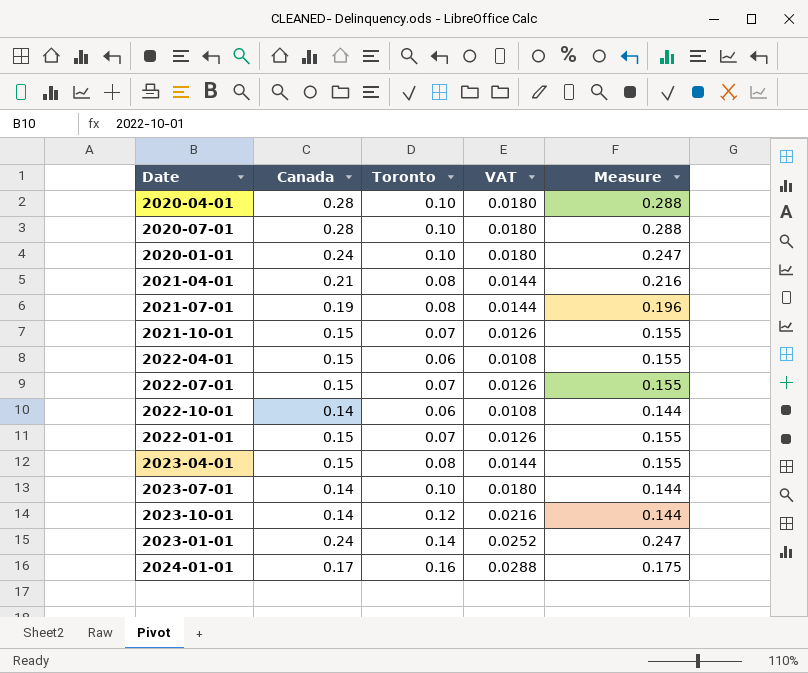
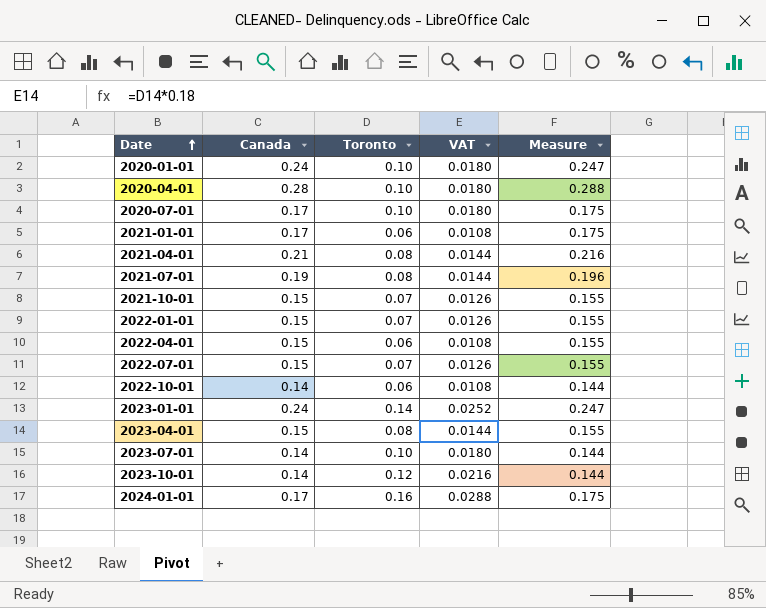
row order: none -> Date ascending
2020-07-01 | Canada: 0.28 -> 0.17
2020-07-01 | Measure: 0.288 -> 0.175
row 2021-01-01: none -> 0.17 | 0.06 | 0.0108 | 0.175

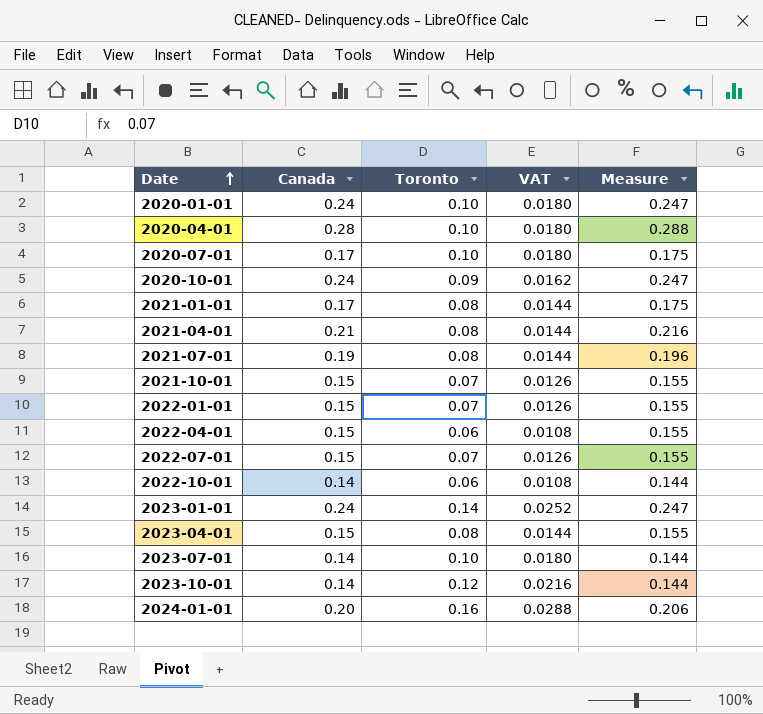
row 2020-10-01: none -> 0.24 | 0.09 | 0.0162 | 0.247
2021-01-01 | Toronto: 0.06 -> 0.08
2021-01-01 | VAT: 0.0108 -> 0.0144
2024-01-01 | Canada: 0.17 -> 0.20
2024-01-01 | Measure: 0.175 -> 0.206

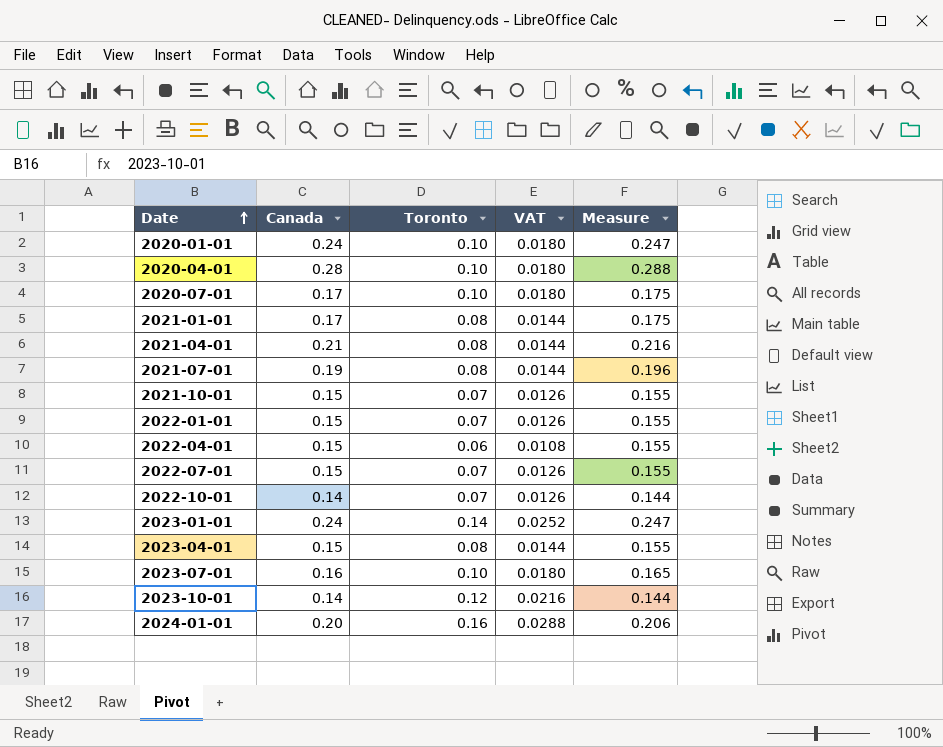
row 2020-10-01: 0.24 | 0.09 | 0.0162 | 0.247 -> none
2022-10-01 | Toronto: 0.06 -> 0.07
2022-10-01 | VAT: 0.0108 -> 0.0126
2023-07-01 | Canada: 0.14 -> 0.16
2023-07-01 | Measure: 0.144 -> 0.165

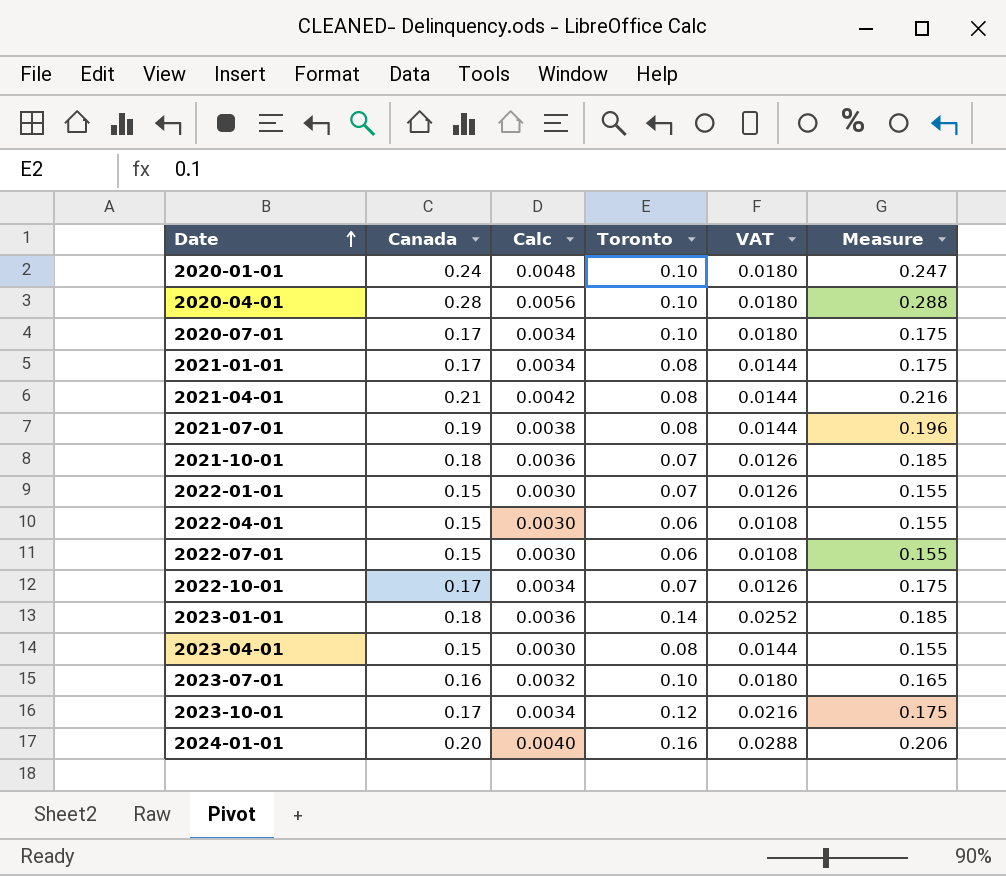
column Calc | formula: none -> [Canada] * 0.02
2021-10-01 | Canada: 0.15 -> 0.18
2021-10-01 | Measure: 0.155 -> 0.185
2022-07-01 | Toronto: 0.07 -> 0.06
2022-07-01 | VAT: 0.0126 -> 0.0108
2022-10-01 | Canada: 0.14 -> 0.17
2022-10-01 | Measure: 0.144 -> 0.175
2023-01-01 | Canada: 0.24 -> 0.18
2023-01-01 | Measure: 0.247 -> 0.185
2023-10-01 | Canada: 0.14 -> 0.17
2023-10-01 | Measure: 0.144 -> 0.175

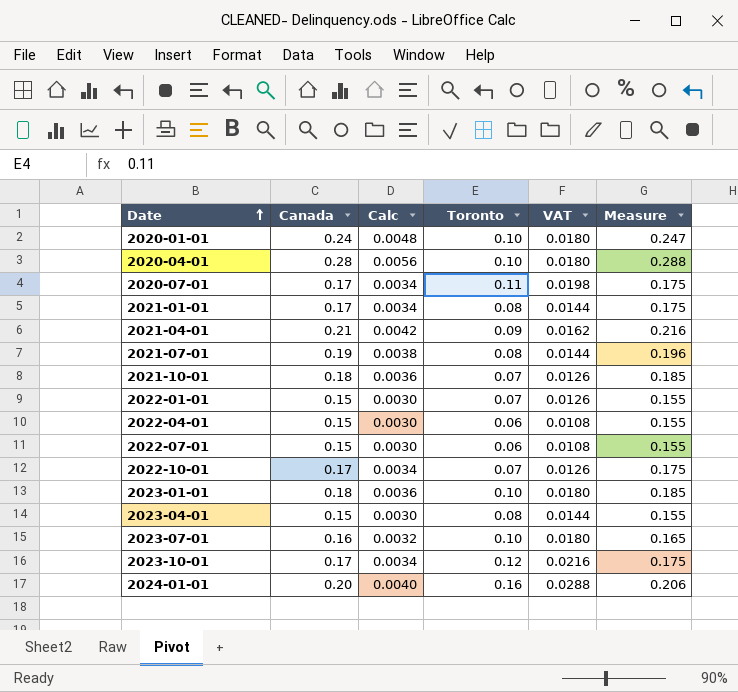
2020-07-01 | Toronto: 0.10 -> 0.11
2020-07-01 | VAT: 0.0180 -> 0.0198
2021-04-01 | Toronto: 0.08 -> 0.09
2021-04-01 | VAT: 0.0144 -> 0.0162
2023-01-01 | Toronto: 0.14 -> 0.10
2023-01-01 | VAT: 0.0252 -> 0.0180

